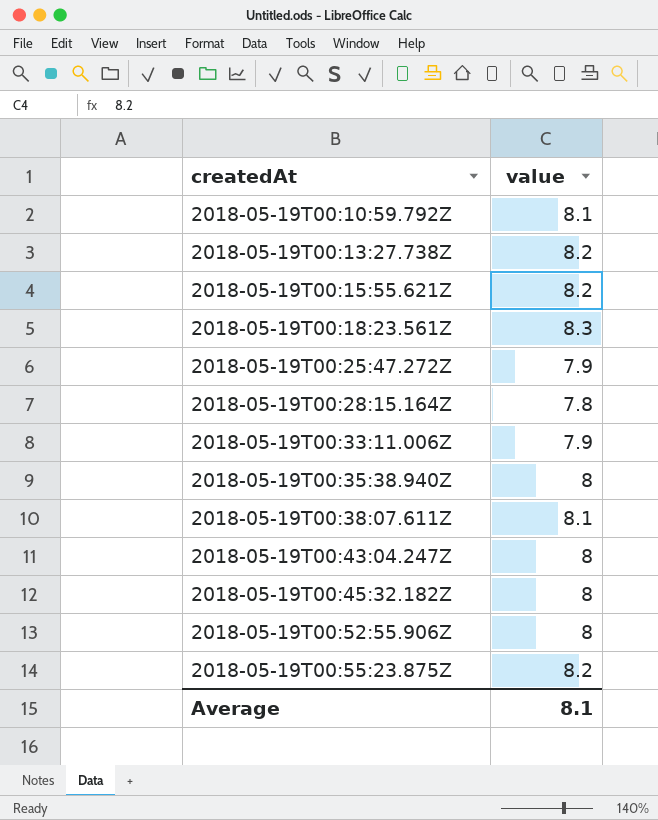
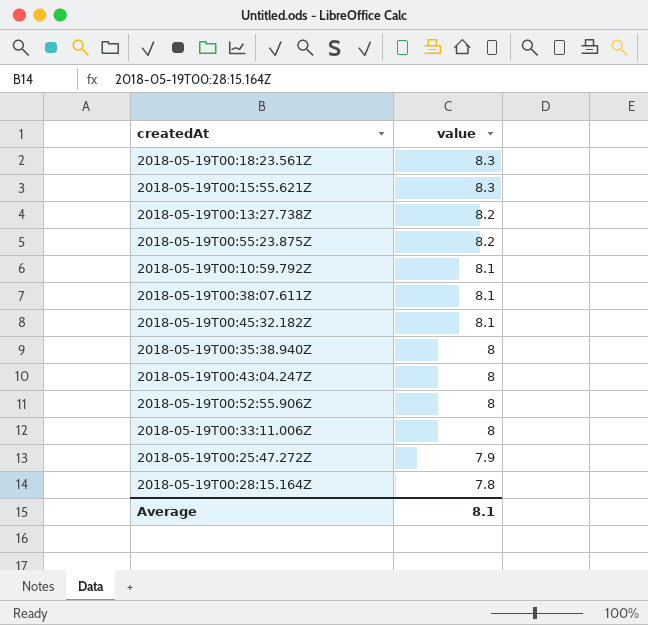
row order: createdAt ascending -> value descending
2018-05-19T00:15:55.621Z | value: 8.2 -> 8.3
2018-05-19T00:45:32.182Z | value: 8 -> 8.1
2018-05-19T00:33:11.006Z | value: 7.9 -> 8

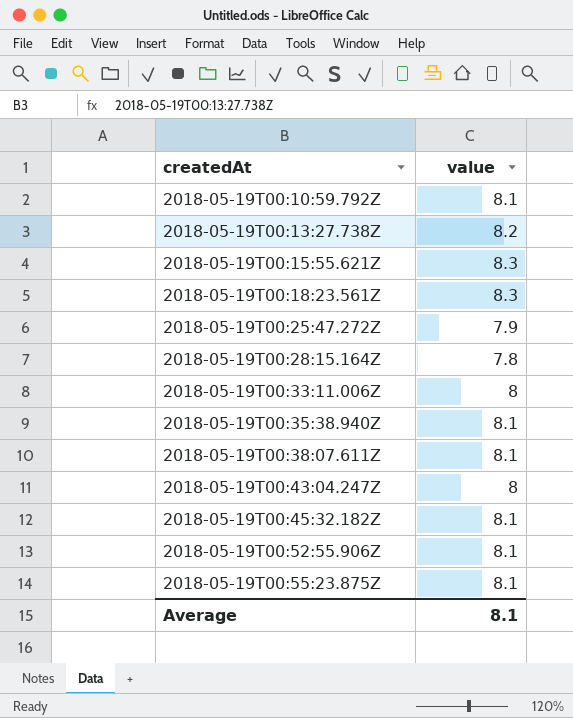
row order: value descending -> createdAt ascending
2018-05-19T00:35:38.940Z | value: 8 -> 8.1
2018-05-19T00:52:55.906Z | value: 8 -> 8.1
2018-05-19T00:55:23.875Z | value: 8.2 -> 8.1

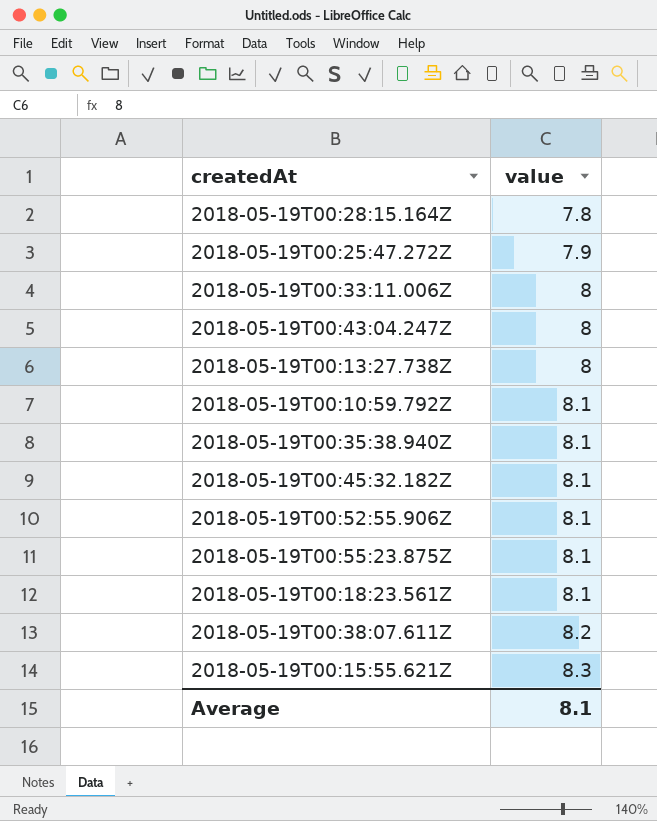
row order: createdAt ascending -> value ascending
2018-05-19T00:13:27.738Z | value: 8.2 -> 8
2018-05-19T00:18:23.561Z | value: 8.3 -> 8.1
2018-05-19T00:38:07.611Z | value: 8.1 -> 8.2

